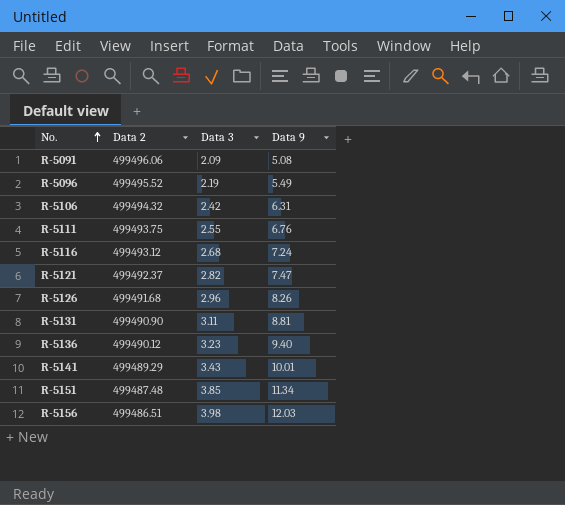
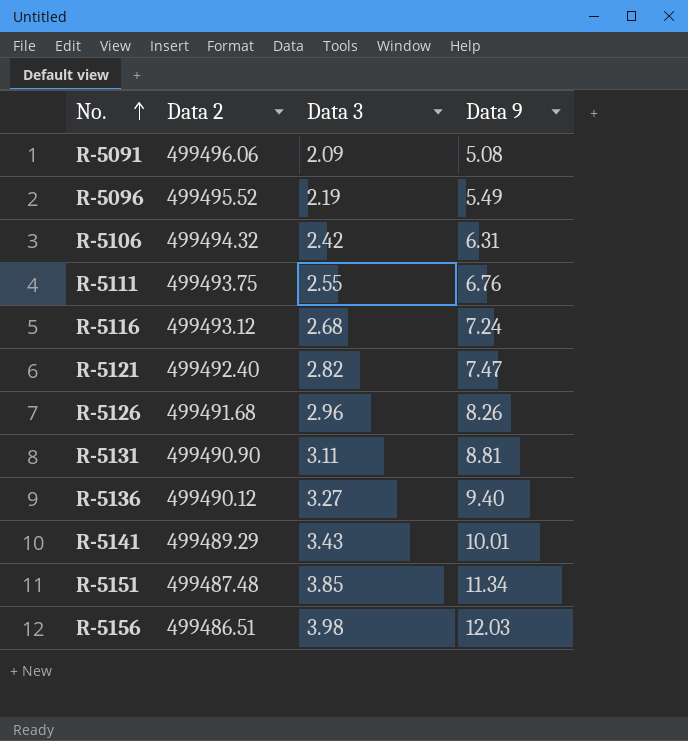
R-5121 | Data 2: 499492.37 -> 499492.40
R-5136 | Data 3: 3.23 -> 3.27

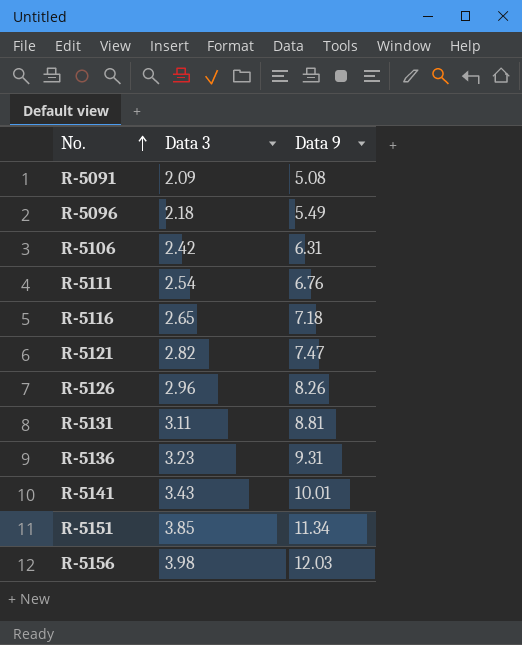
column Data 2 | position: 2 -> none
R-5096 | Data 3: 2.19 -> 2.18
R-5111 | Data 3: 2.55 -> 2.54
R-5116 | Data 3: 2.68 -> 2.65
R-5116 | Data 9: 7.24 -> 7.18
R-5136 | Data 3: 3.27 -> 3.23
R-5136 | Data 9: 9.40 -> 9.31

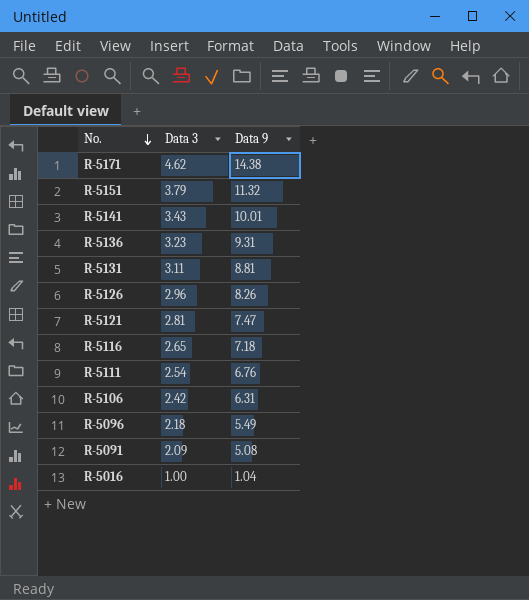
row order: No. ascending -> No. descending
row R-5156: 3.98 | 12.03 -> none
row R-5171: none -> 4.62 | 14.38
R-5151 | Data 3: 3.85 -> 3.79
R-5151 | Data 9: 11.34 -> 11.32
R-5121 | Data 3: 2.82 -> 2.81
row R-5016: none -> 1.00 | 1.04

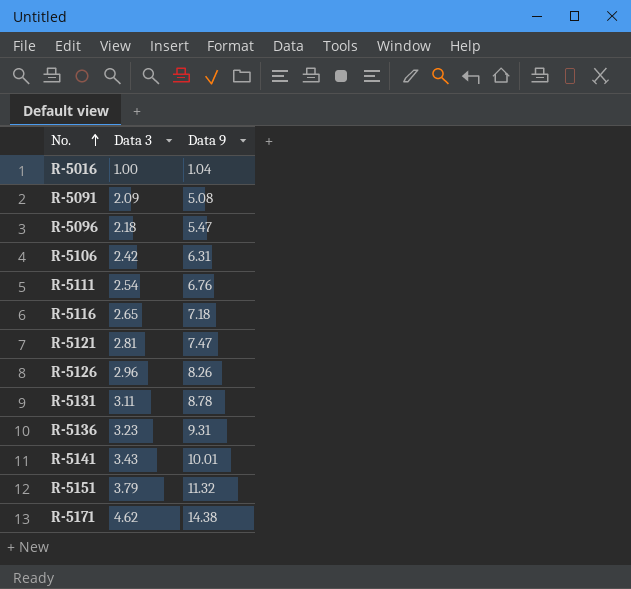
row order: No. descending -> No. ascending
R-5096 | Data 9: 5.49 -> 5.47
R-5131 | Data 9: 8.81 -> 8.78

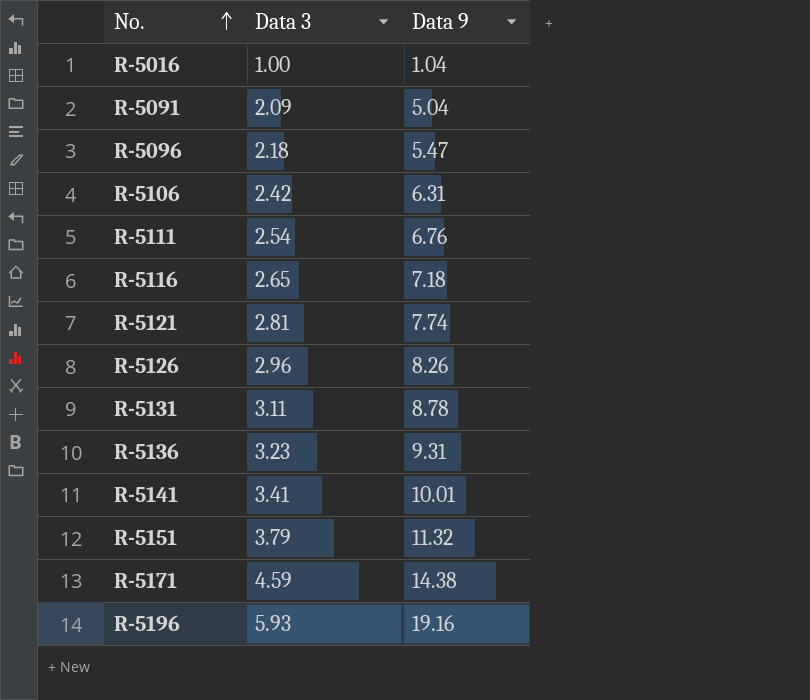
R-5091 | Data 9: 5.08 -> 5.04
R-5121 | Data 9: 7.47 -> 7.74
R-5141 | Data 3: 3.43 -> 3.41
R-5171 | Data 3: 4.62 -> 4.59
row R-5196: none -> 5.93 | 19.16

